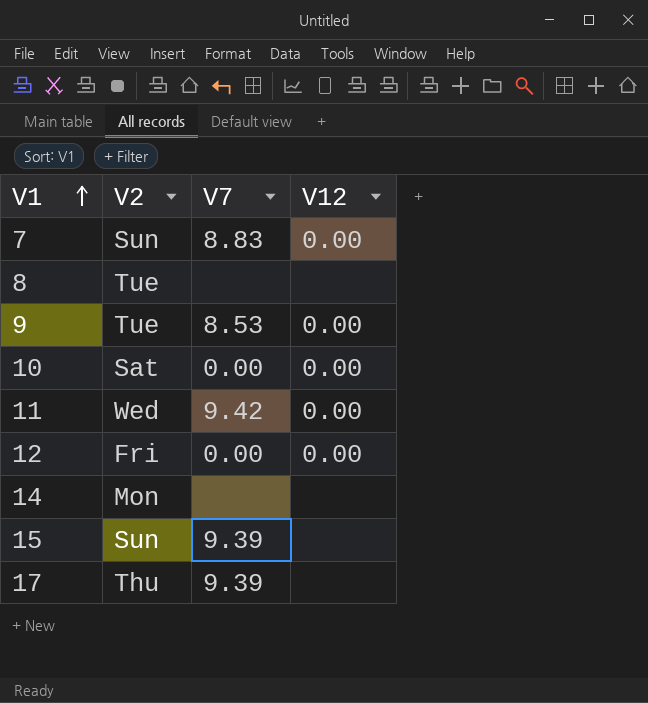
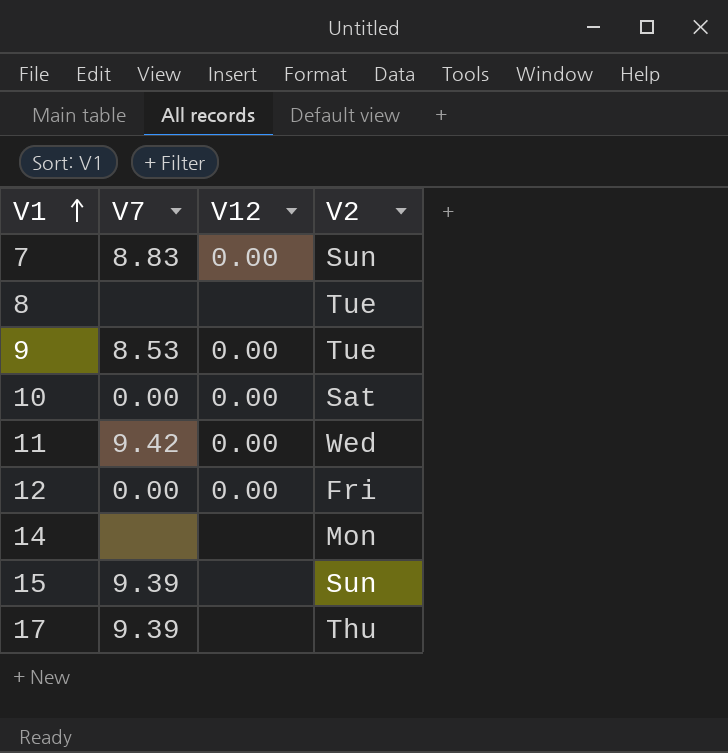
column V2 | position: 2 -> 4

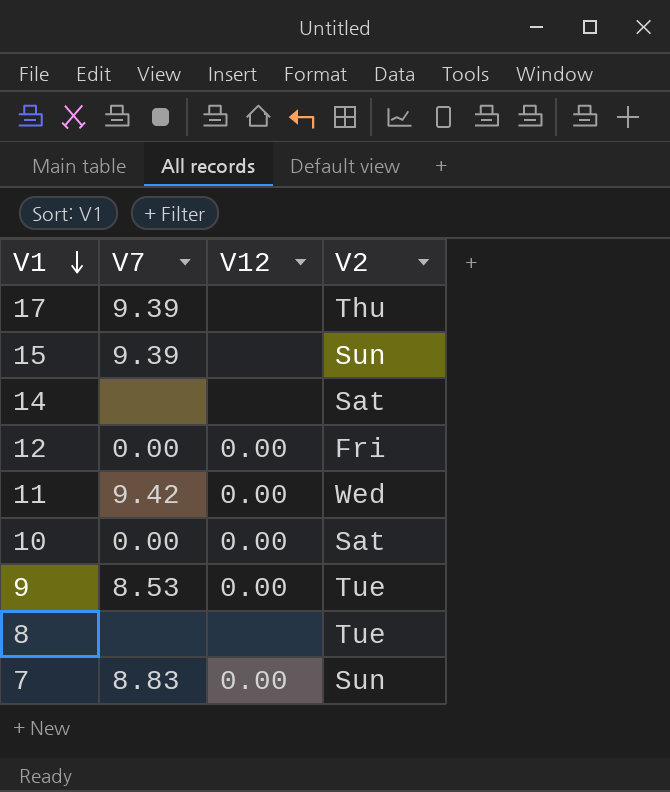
row order: V1 ascending -> V1 descending
14 | V2: Mon -> Sat

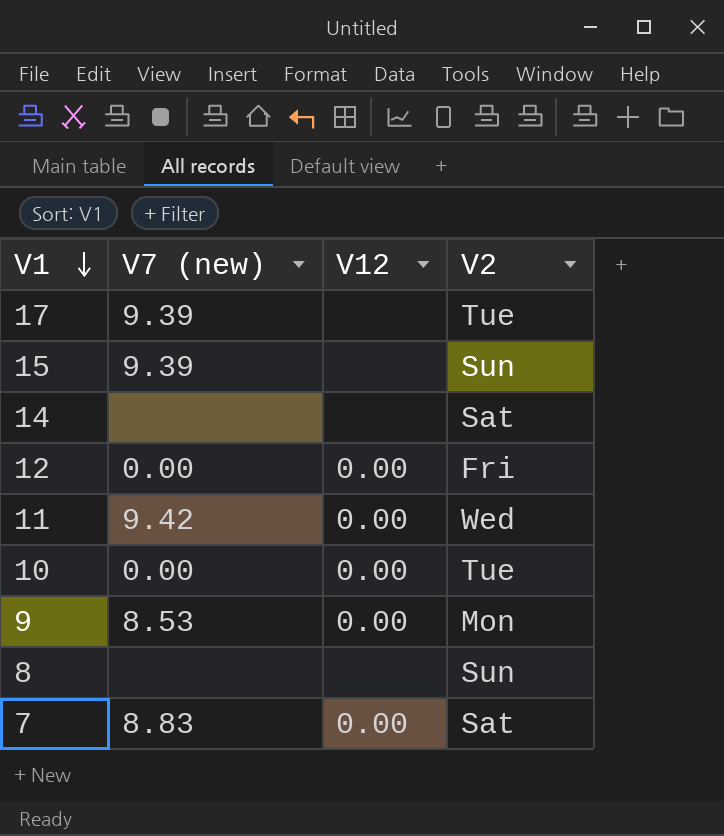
column name: V7 -> V7 (new)
17 | V2: Thu -> Tue
10 | V2: Sat -> Tue
9 | V2: Tue -> Mon
8 | V2: Tue -> Sun
7 | V2: Sun -> Sat

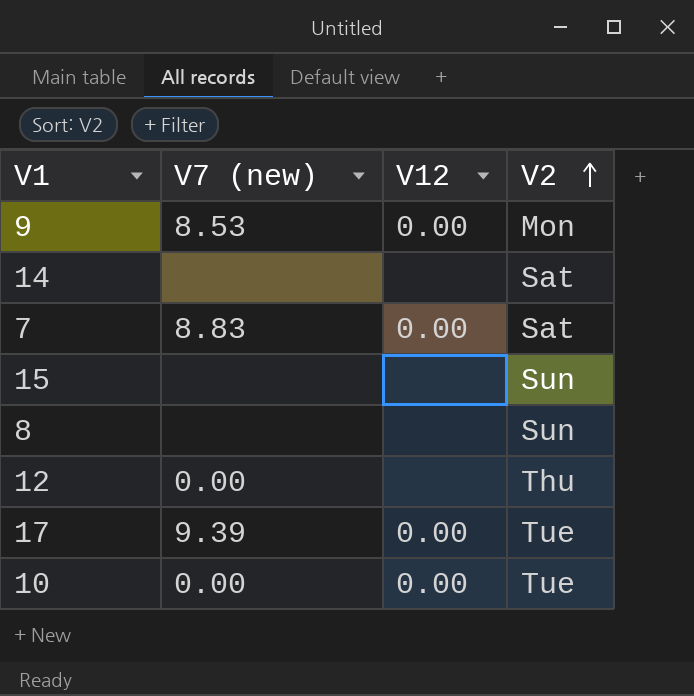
row order: V1 descending -> V2 ascending
row 11: 9.42 | 0.00 | Wed -> none
15 | V7 (new): 9.39 -> none
12 | V12: 0.00 -> none
12 | V2: Fri -> Thu
17 | V12: none -> 0.00

